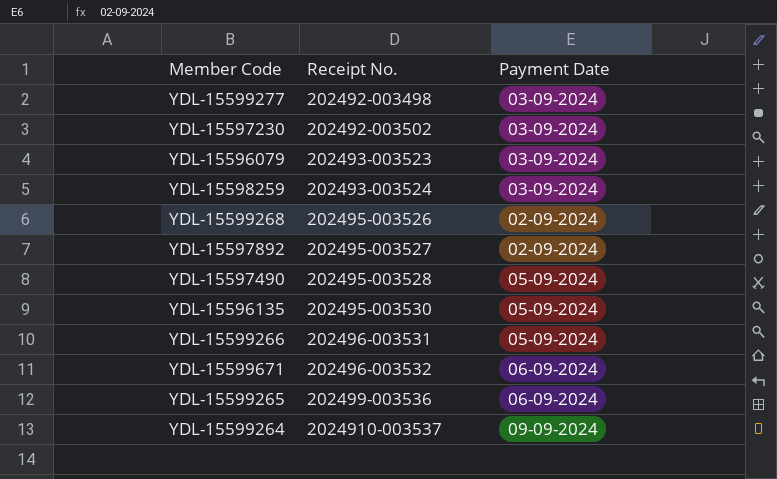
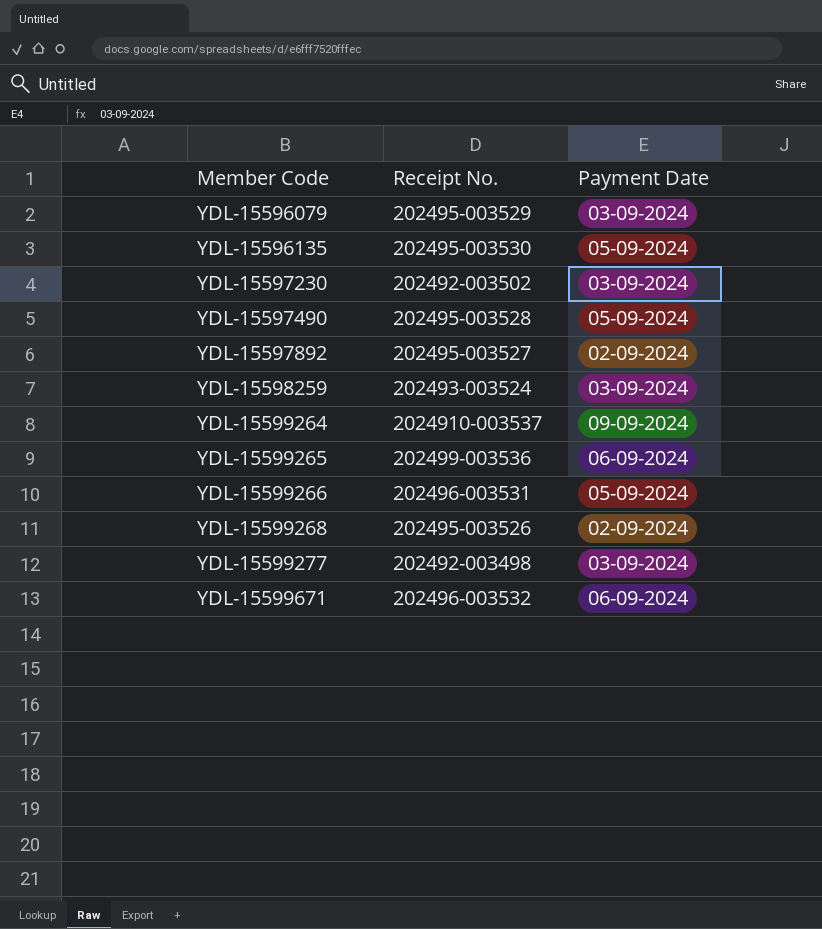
row order: Receipt No. ascending -> Member Code ascending
YDL-15596079 | Receipt No.: 202493-003523 -> 202495-003529

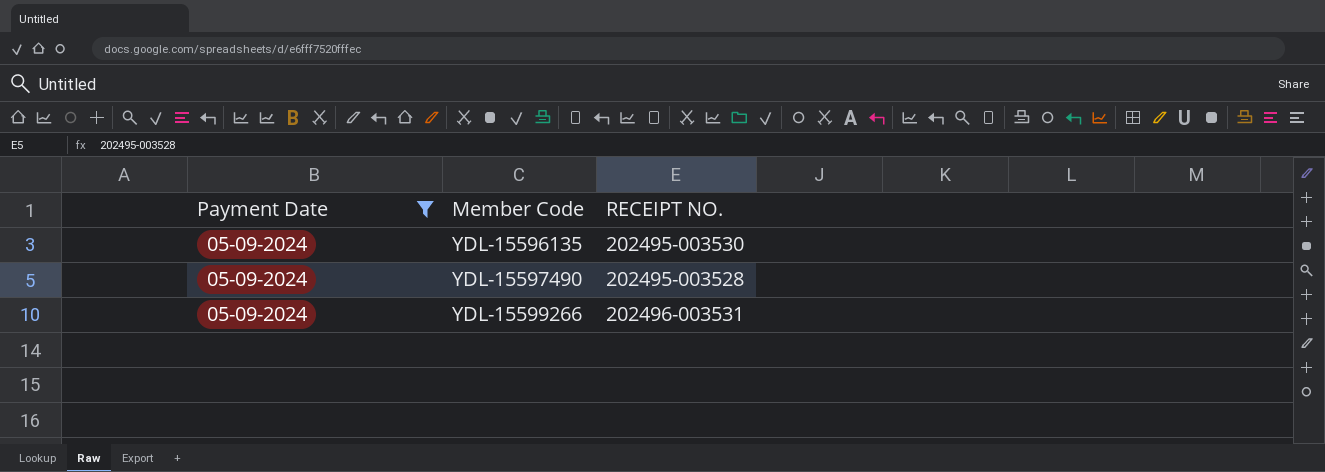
filter: none -> Payment Date = 05-09-2024
column Payment Date | position: 3 -> 1
column name: Receipt No. -> RECEIPT NO.

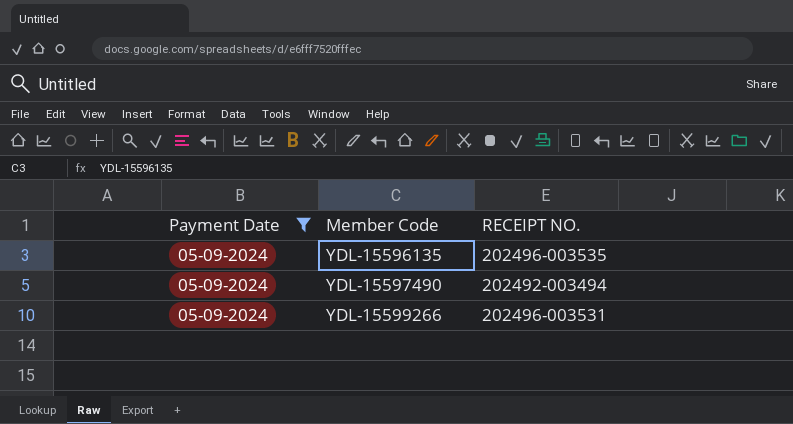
YDL-15596135 | RECEIPT NO.: 202495-003530 -> 202496-003535
YDL-15597490 | RECEIPT NO.: 202495-003528 -> 202492-003494

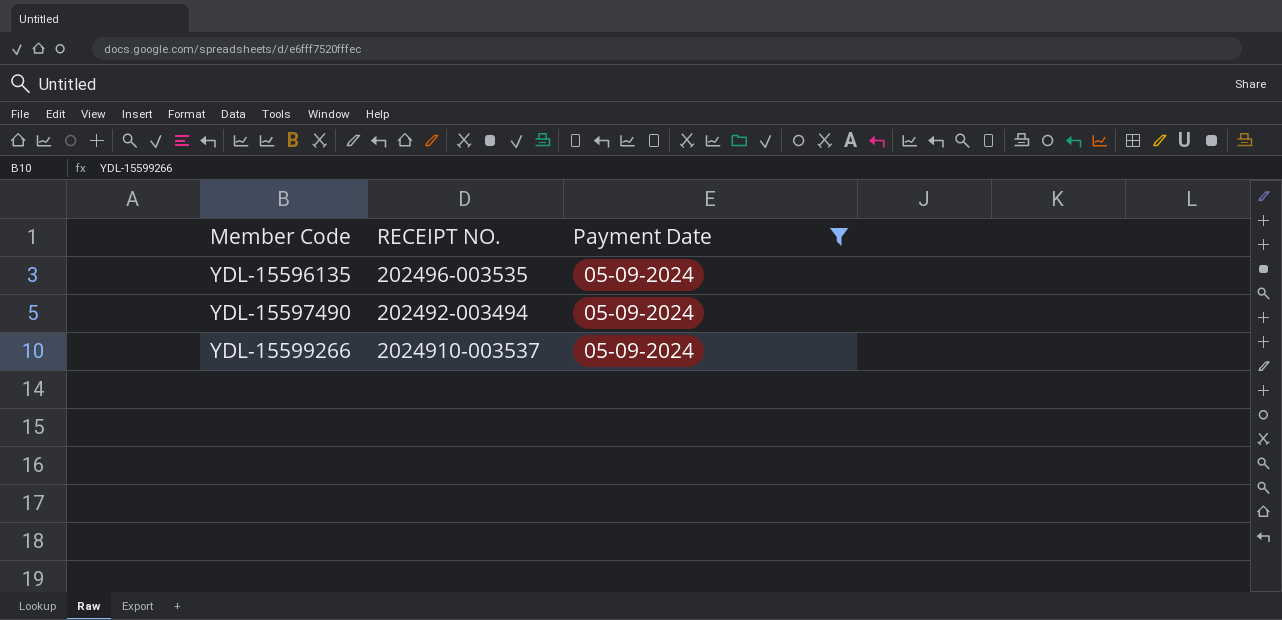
column Payment Date | position: 1 -> 3
YDL-15599266 | RECEIPT NO.: 202496-003531 -> 2024910-003537

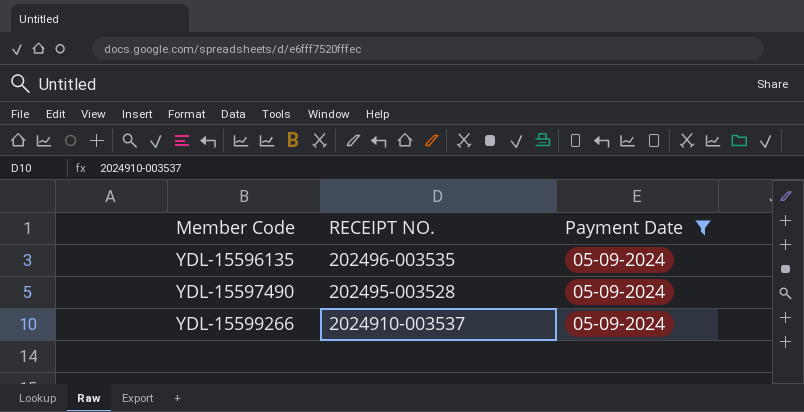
YDL-15597490 | RECEIPT NO.: 202492-003494 -> 202495-003528

